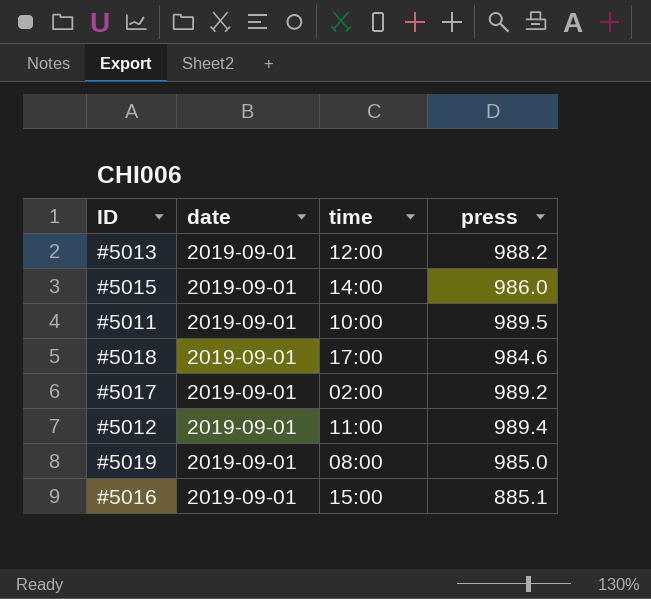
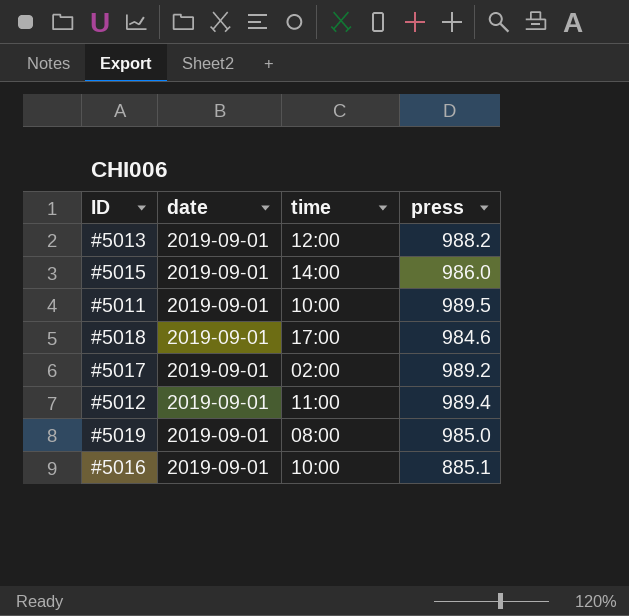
#5016 | time: 15:00 -> 10:00

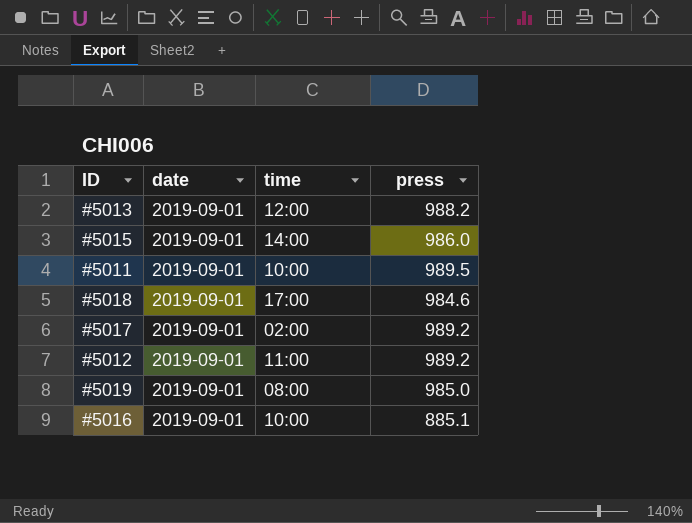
#5012 | press: 989.4 -> 989.2

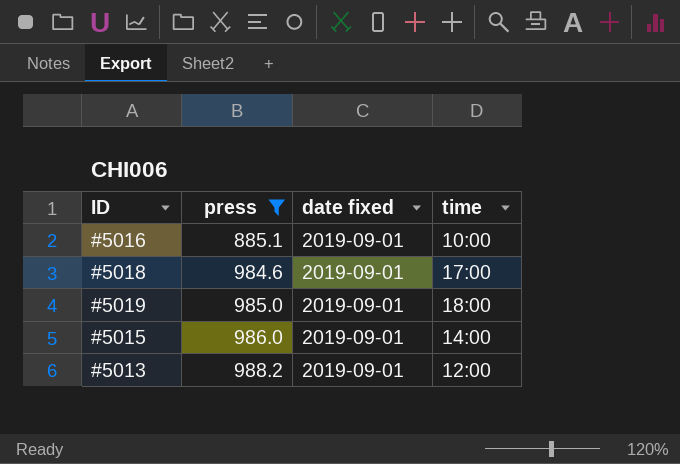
filter: none -> press <= 988.2
row order: none -> press ascending
column press | position: 4 -> 2
column name: date -> date fixed
#5019 | time: 08:00 -> 18:00

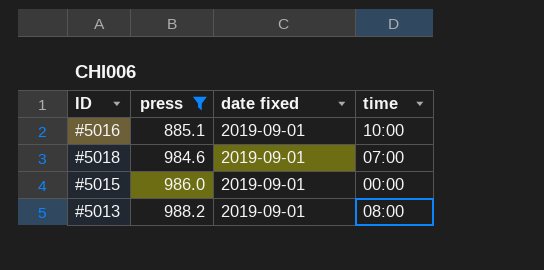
row #5019: 985.0 | 2019-09-01 | 18:00 -> none
#5018 | time: 17:00 -> 07:00
#5015 | time: 14:00 -> 00:00
#5013 | time: 12:00 -> 08:00

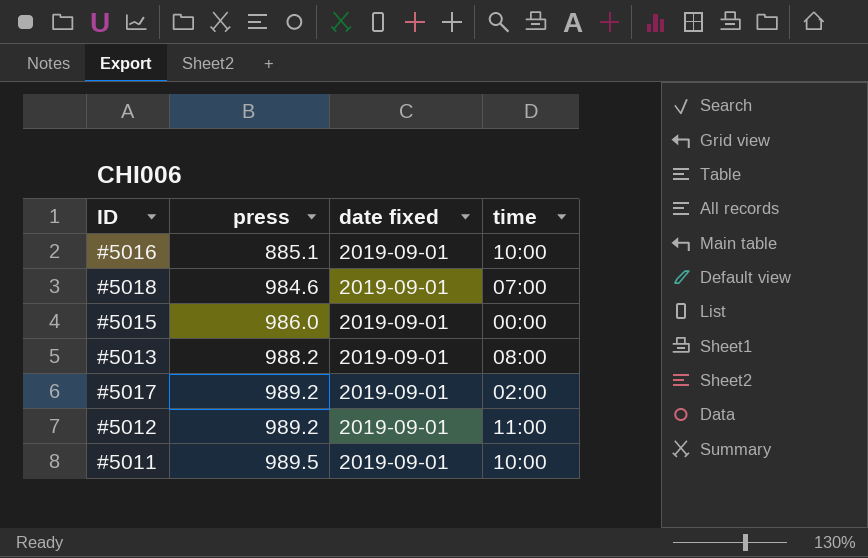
filter: press <= 988.2 -> none

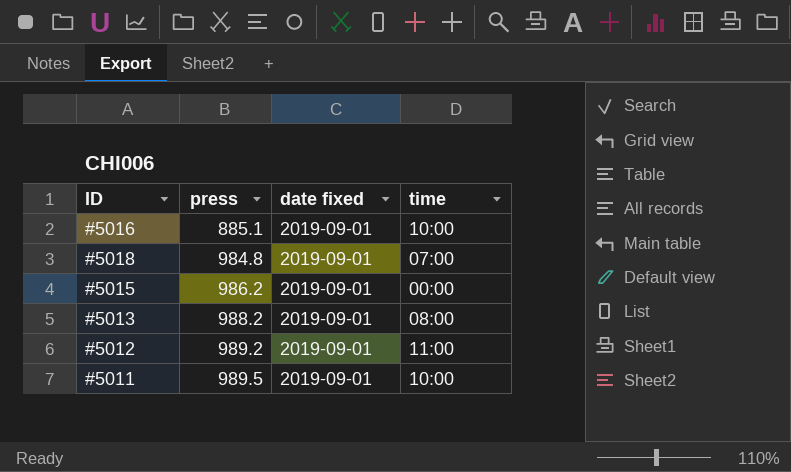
row #5017: 989.2 | 2019-09-01 | 02:00 -> none
#5018 | press: 984.6 -> 984.8
#5015 | press: 986.0 -> 986.2

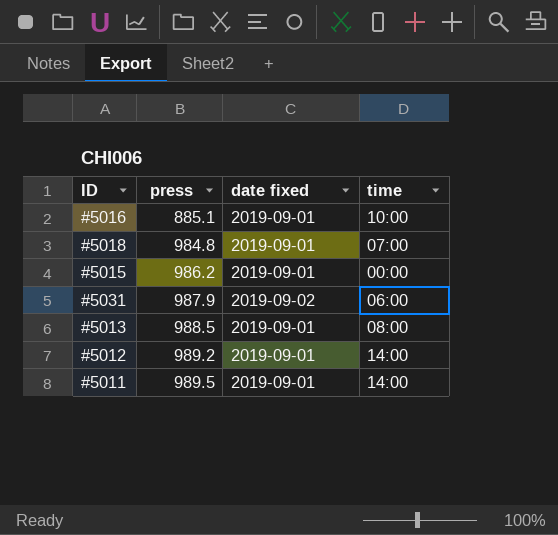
row #5031: none -> 987.9 | 2019-09-02 | 06:00
#5013 | press: 988.2 -> 988.5
#5012 | time: 11:00 -> 14:00
#5011 | time: 10:00 -> 14:00

